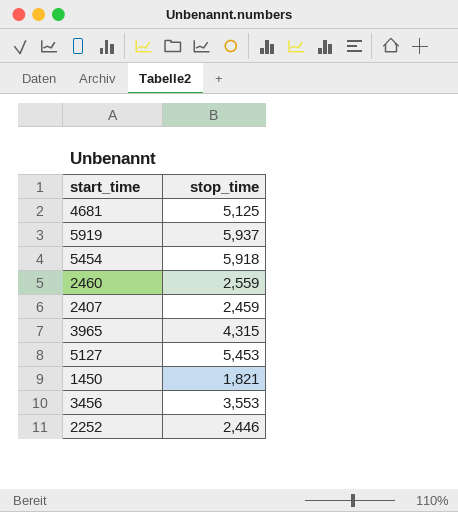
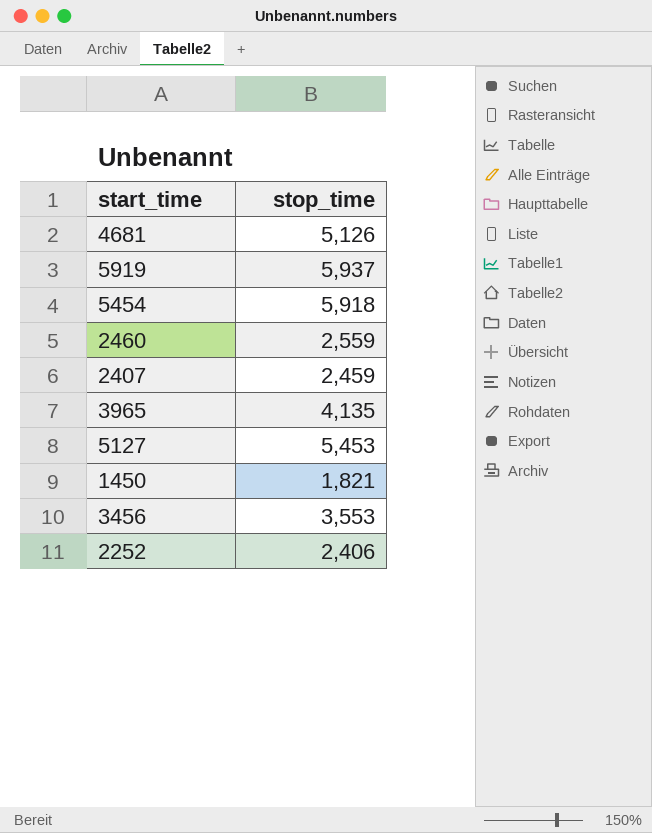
4681 | stop_time: 5,125 -> 5,126
3965 | stop_time: 4,315 -> 4,135
2252 | stop_time: 2,446 -> 2,406

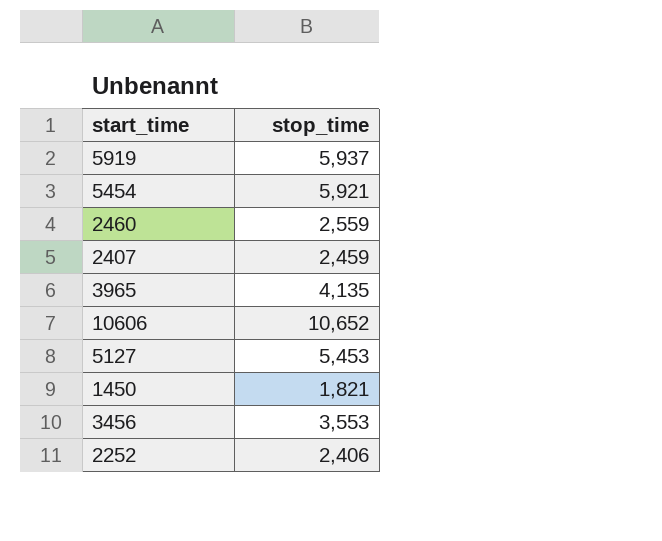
row 4681: 5,126 -> none
5454 | stop_time: 5,918 -> 5,921
row 10606: none -> 10,652

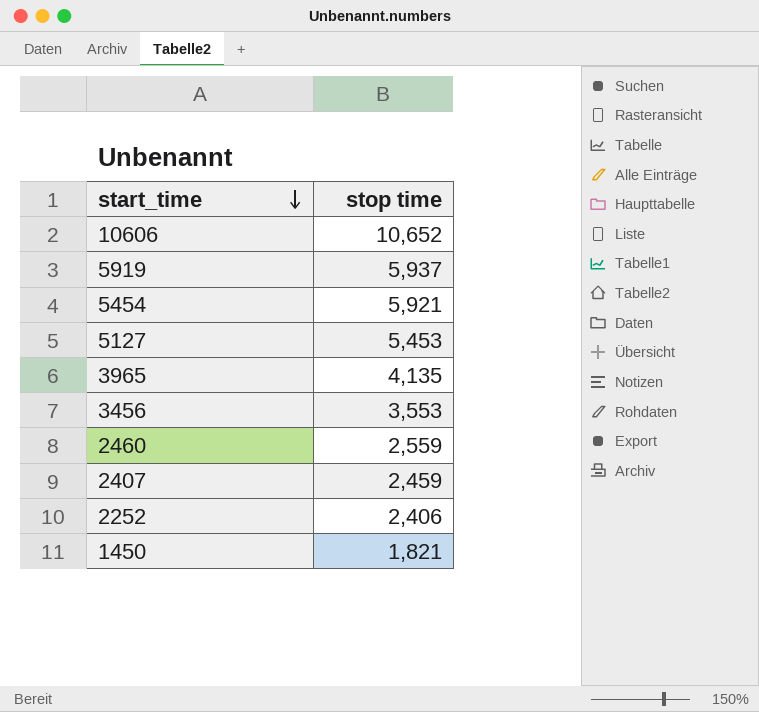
row order: none -> start_time descending
column name: stop_time -> stop time

